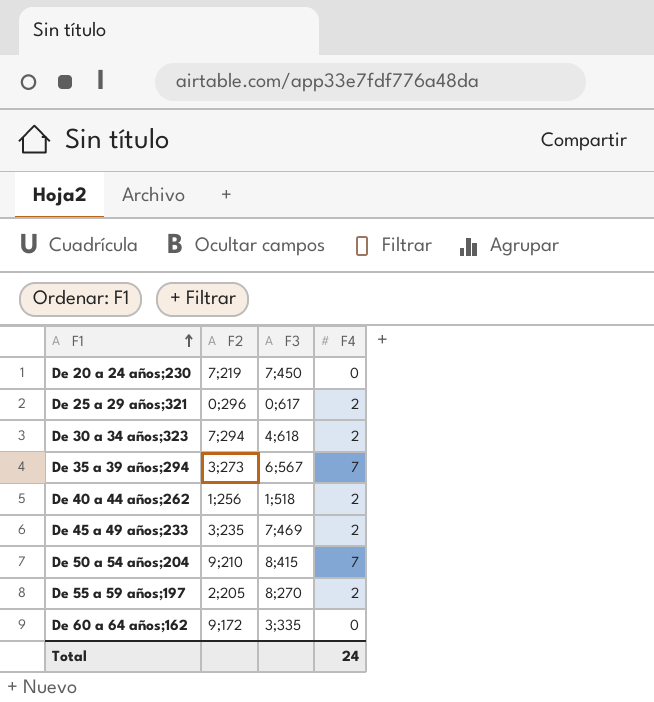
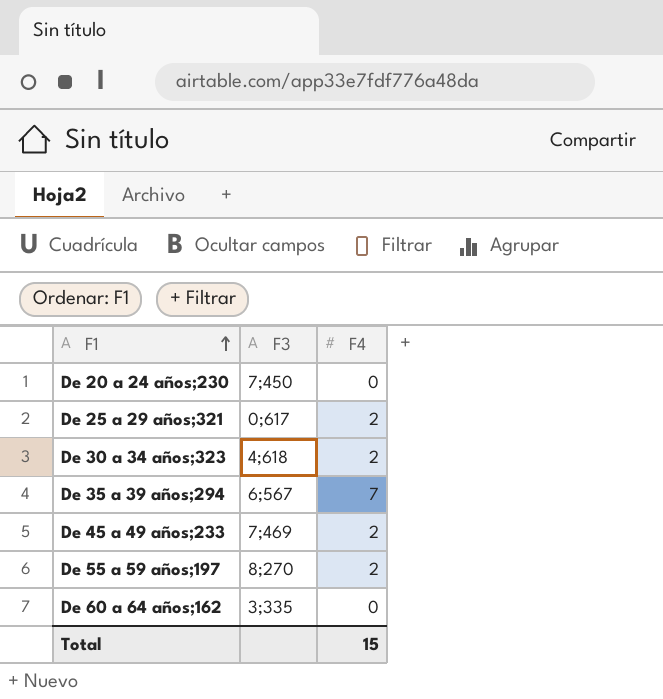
column F2 | position: 2 -> none
row De 40 a 44 años;262: 1;256 | 1;518 | 2 -> none
row De 50 a 54 años;204: 9;210 | 8;415 | 7 -> none
Total | F4: 24 -> 15

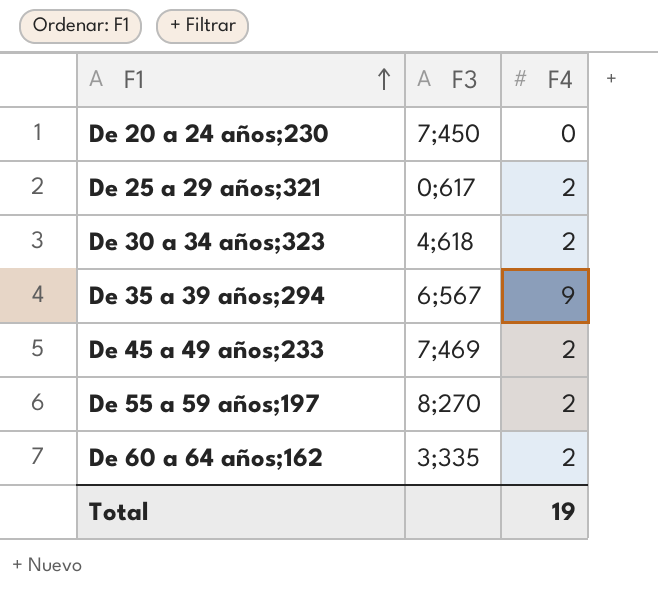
De 35 a 39 años;294 | F4: 7 -> 9
De 60 a 64 años;162 | F4: 0 -> 2
Total | F4: 15 -> 19

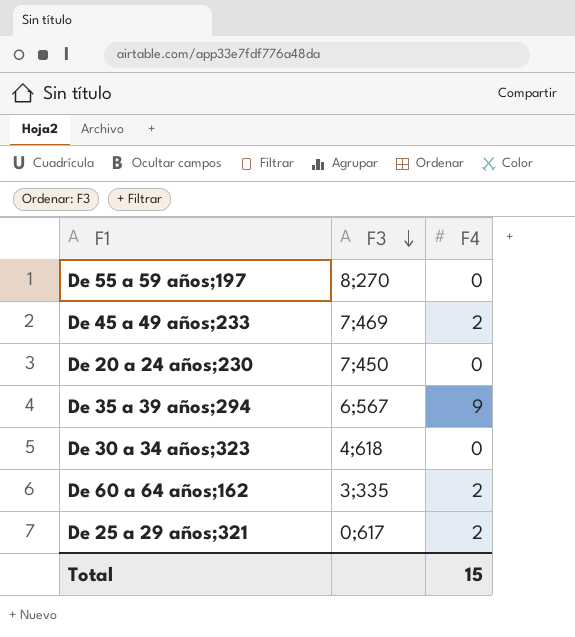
row order: F1 ascending -> F3 descending
De 55 a 59 años;197 | F4: 2 -> 0
De 30 a 34 años;323 | F4: 2 -> 0
Total | F4: 19 -> 15

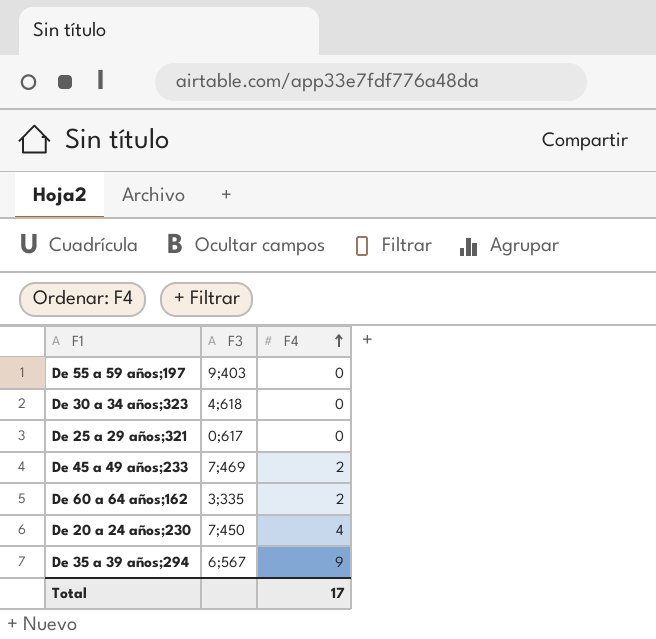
row order: F3 descending -> F4 ascending
De 55 a 59 años;197 | F3: 8;270 -> 9;403
De 25 a 29 años;321 | F4: 2 -> 0
De 20 a 24 años;230 | F4: 0 -> 4
Total | F4: 15 -> 17

